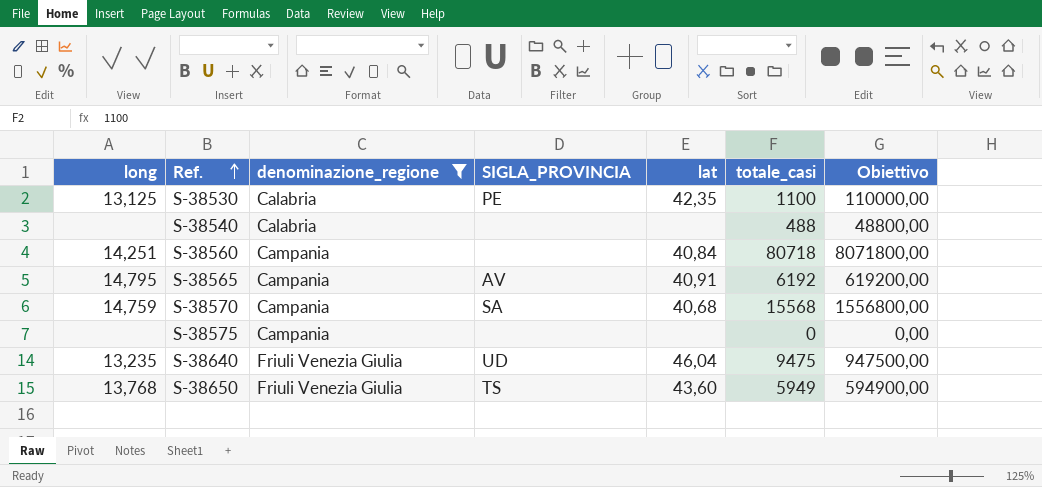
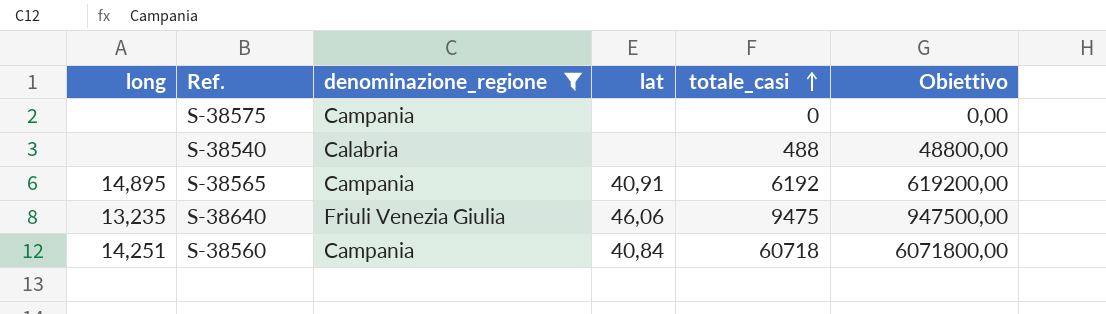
row order: Ref. ascending -> totale_casi ascending
column SIGLA_PROVINCIA | position: 4 -> none
row S-38530: 13,125 | Calabria | PE | 42,35 | 1100 | 110000,00 -> none
row S-38570: 14,759 | Campania | SA | 40,68 | 15568 | 1556800,00 -> none
row S-38650: 13,768 | Friuli Venezia Giulia | TS | 43,60 | 5949 | 594900,00 -> none
S-38565 | long: 14,795 -> 14,895
S-38640 | lat: 46,04 -> 46,06
S-38560 | totale_casi: 80718 -> 60718
S-38560 | Obiettivo: 8071800,00 -> 6071800,00

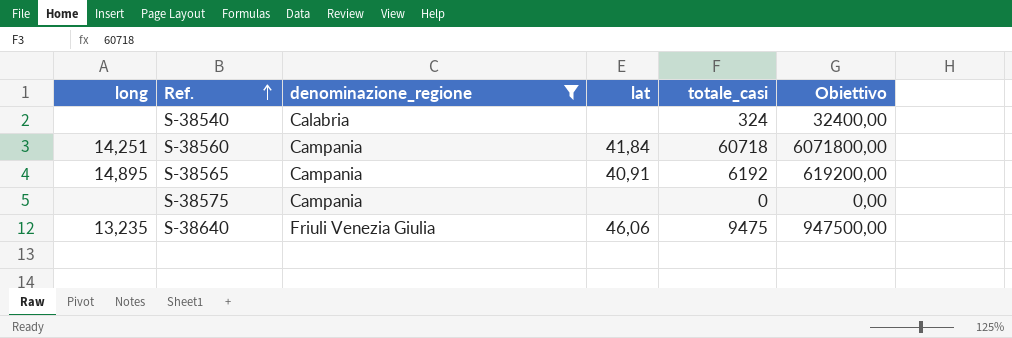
row order: totale_casi ascending -> Ref. ascending
S-38540 | totale_casi: 488 -> 324
S-38540 | Obiettivo: 48800,00 -> 32400,00
S-38560 | lat: 40,84 -> 41,84

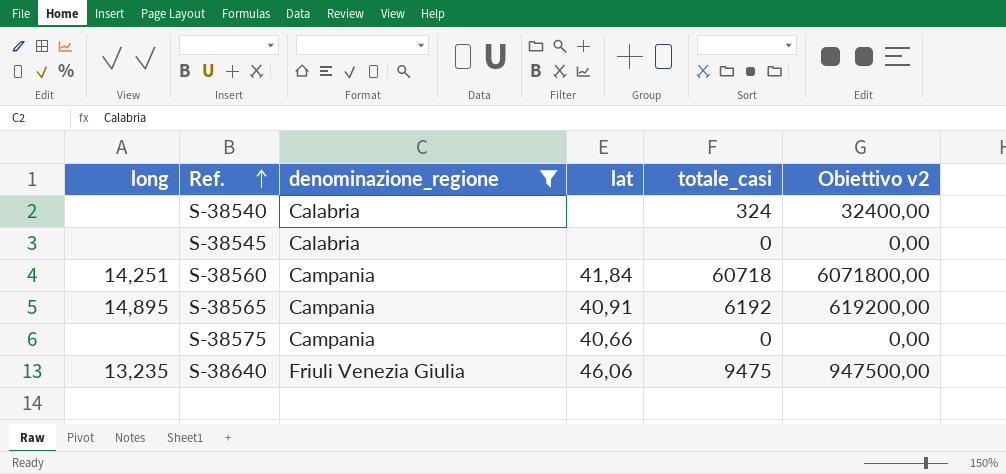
column name: Obiettivo -> Obiettivo v2
row S-38545: none -> none | Calabria | none | 0 | 0,00
S-38575 | lat: none -> 40,66

